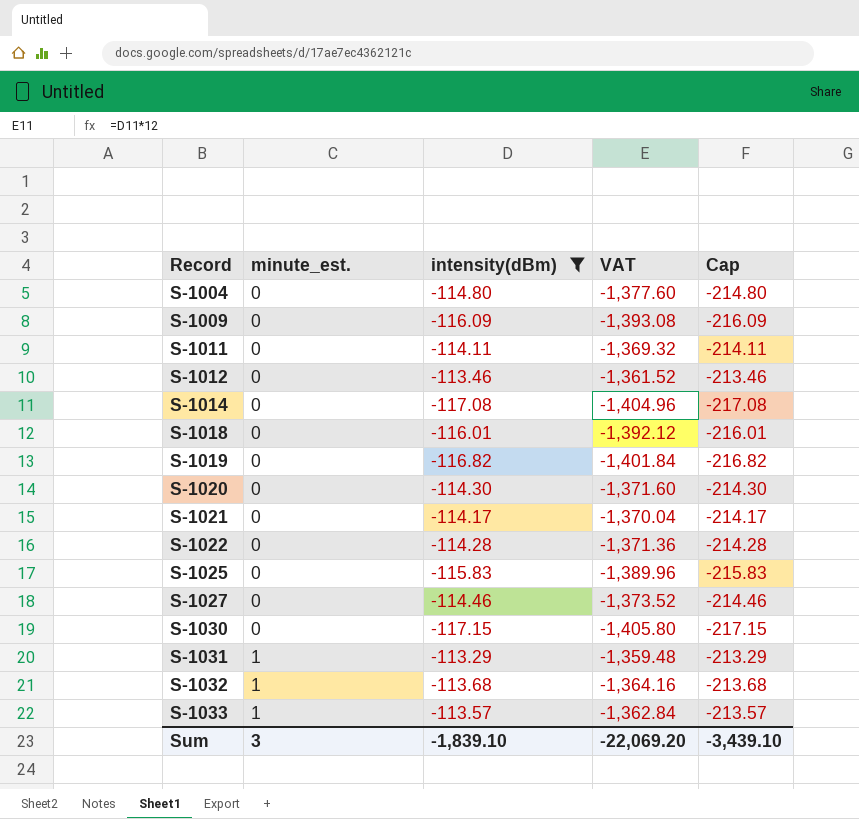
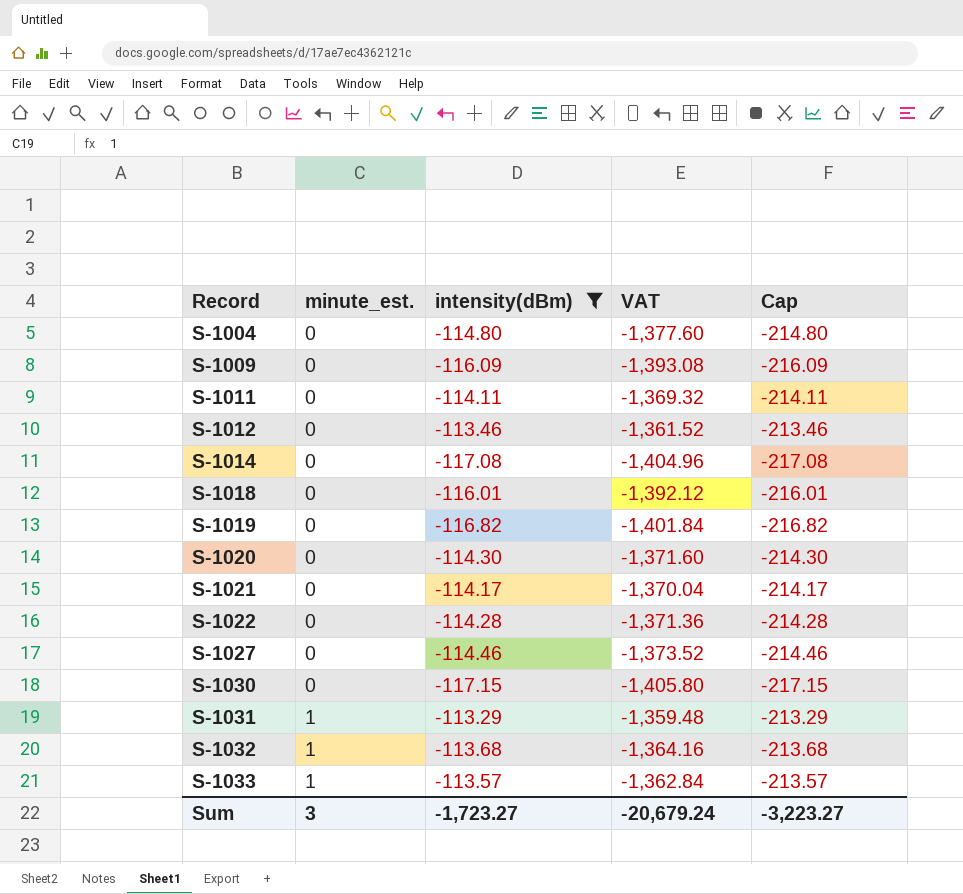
row S-1025: 0 | -115.83 | -1,389.96 | -215.83 -> none
Sum | intensity(dBm): -1,839.10 -> -1,723.27
Sum | VAT: -22,069.20 -> -20,679.24
Sum | Cap: -3,439.10 -> -3,223.27

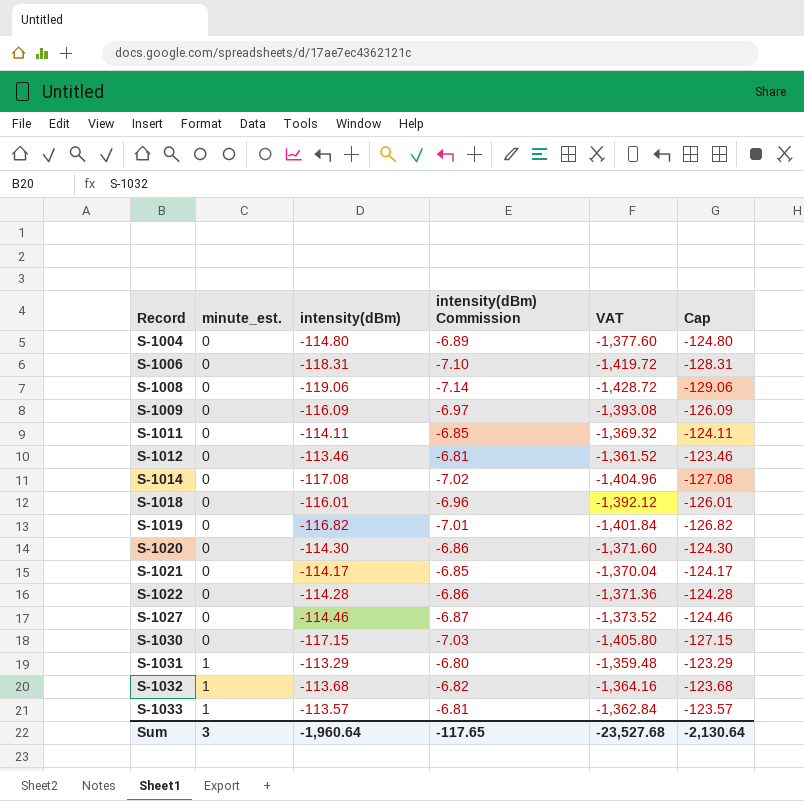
filter: intensity(dBm) >= -117.15 -> none
column intensity(dBm) Commission | formula: none -> [intensity(dBm)] * 0.06
column Cap | formula: [intensity(dBm)] - 100 -> [intensity(dBm)] - 10
Sum | intensity(dBm): -1,723.27 -> -1,960.64
Sum | VAT: -20,679.24 -> -23,527.68
Sum | Cap: -3,223.27 -> -2,130.64

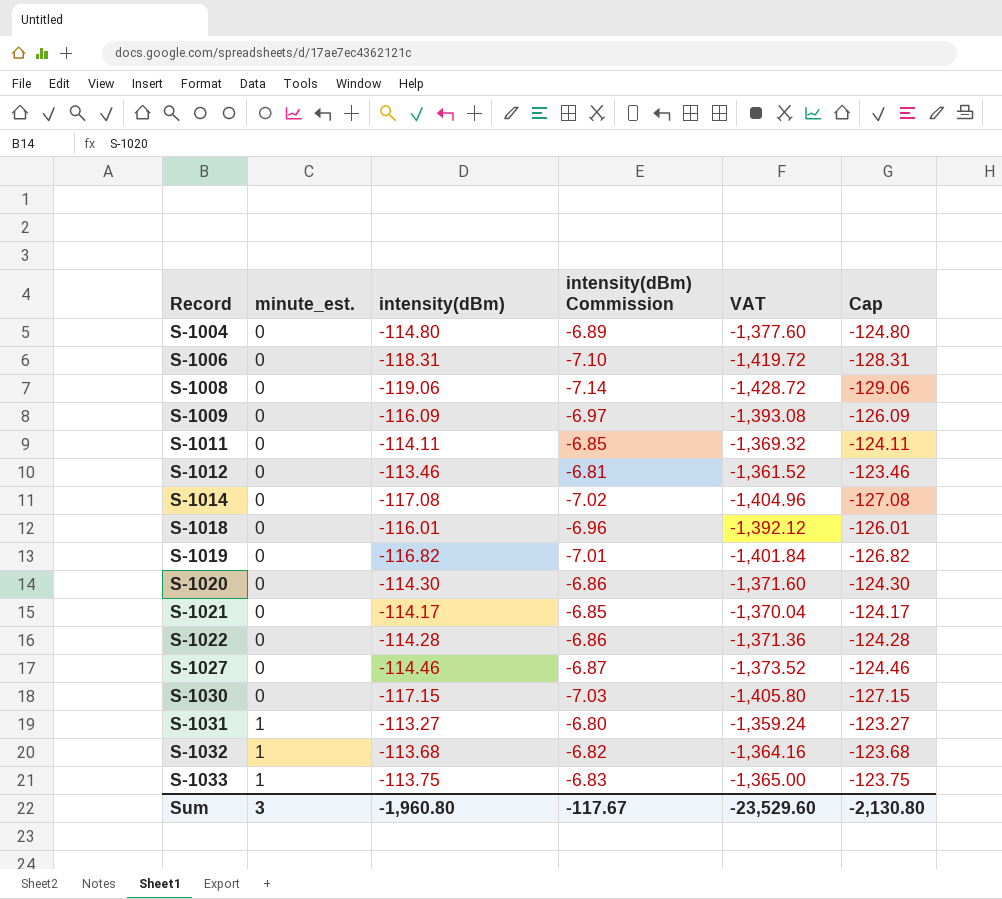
S-1031 | intensity(dBm): -113.29 -> -113.27
S-1031 | VAT: -1,359.48 -> -1,359.24
S-1031 | Cap: -123.29 -> -123.27
S-1033 | intensity(dBm): -113.57 -> -113.75
S-1033 | intensity(dBm) Commission: -6.81 -> -6.83
S-1033 | VAT: -1,362.84 -> -1,365.00
S-1033 | Cap: -123.57 -> -123.75
Sum | intensity(dBm): -1,960.64 -> -1,960.80
Sum | intensity(dBm) Commission: -117.65 -> -117.67
Sum | VAT: -23,527.68 -> -23,529.60
Sum | Cap: -2,130.64 -> -2,130.80

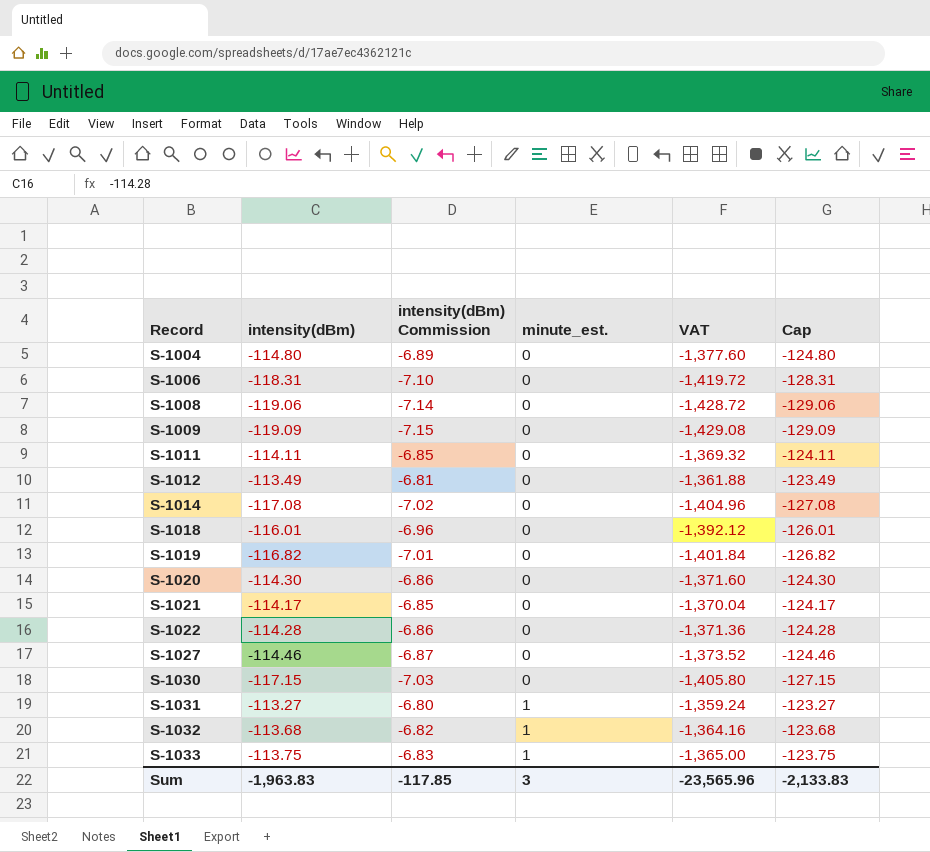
column minute_est. | position: 2 -> 4
S-1009 | intensity(dBm): -116.09 -> -119.09
S-1009 | intensity(dBm) Commission: -6.97 -> -7.15
S-1009 | VAT: -1,393.08 -> -1,429.08
S-1009 | Cap: -126.09 -> -129.09
S-1012 | intensity(dBm): -113.46 -> -113.49
S-1012 | VAT: -1,361.52 -> -1,361.88
S-1012 | Cap: -123.46 -> -123.49
Sum | intensity(dBm): -1,960.80 -> -1,963.83
Sum | intensity(dBm) Commission: -117.67 -> -117.85
Sum | VAT: -23,529.60 -> -23,565.96
Sum | Cap: -2,130.80 -> -2,133.83

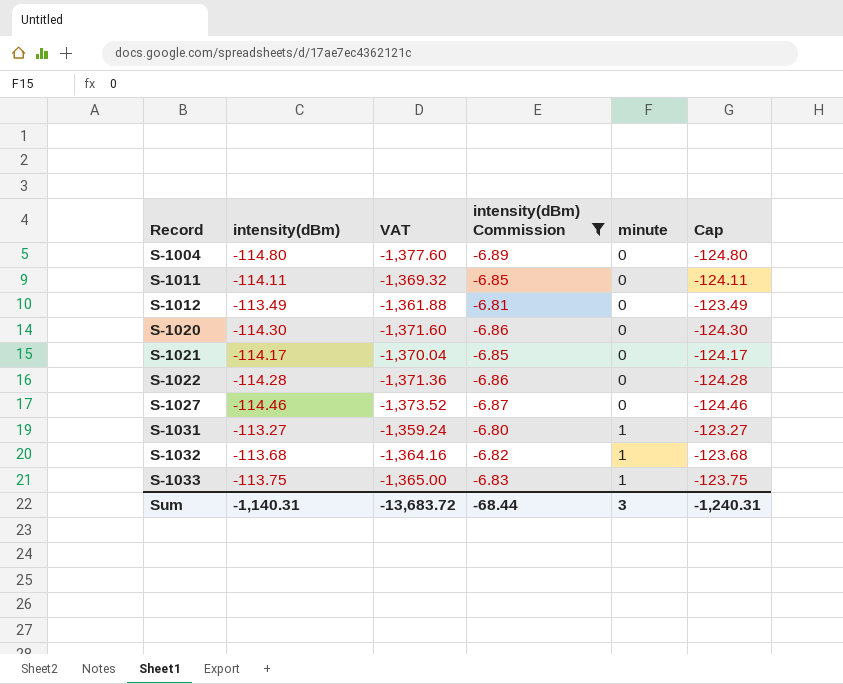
filter: none -> intensity(dBm) Commission >= -6.89
column VAT | position: 5 -> 3
column name: minute_est. -> minute
Sum | intensity(dBm): -1,963.83 -> -1,140.31
Sum | VAT: -23,565.96 -> -13,683.72
Sum | intensity(dBm) Commission: -117.85 -> -68.44
Sum | Cap: -2,133.83 -> -1,240.31

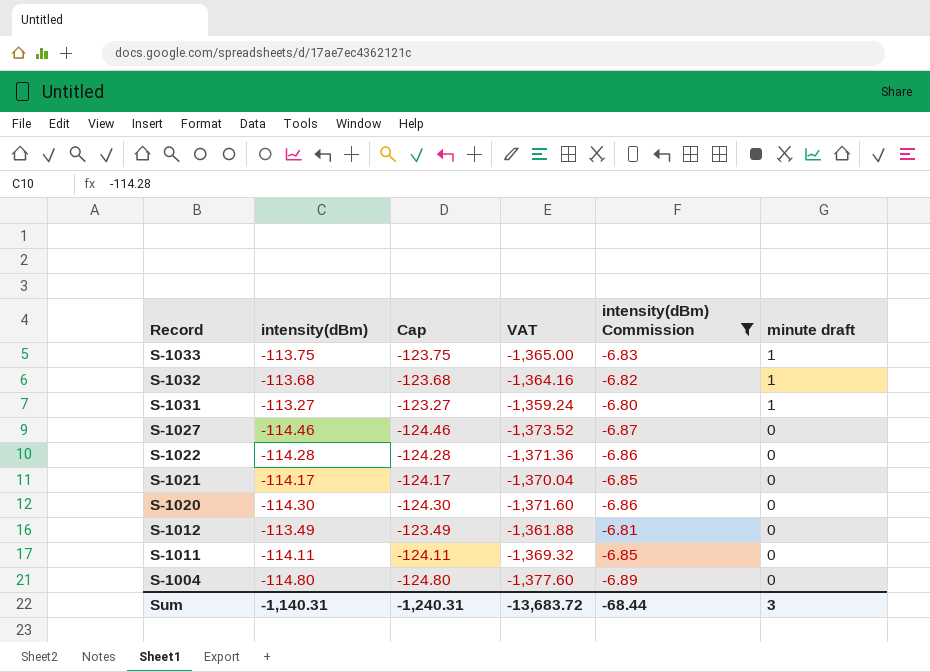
row order: Record ascending -> Record descending
column Cap | position: 6 -> 3
column name: minute -> minute draft

